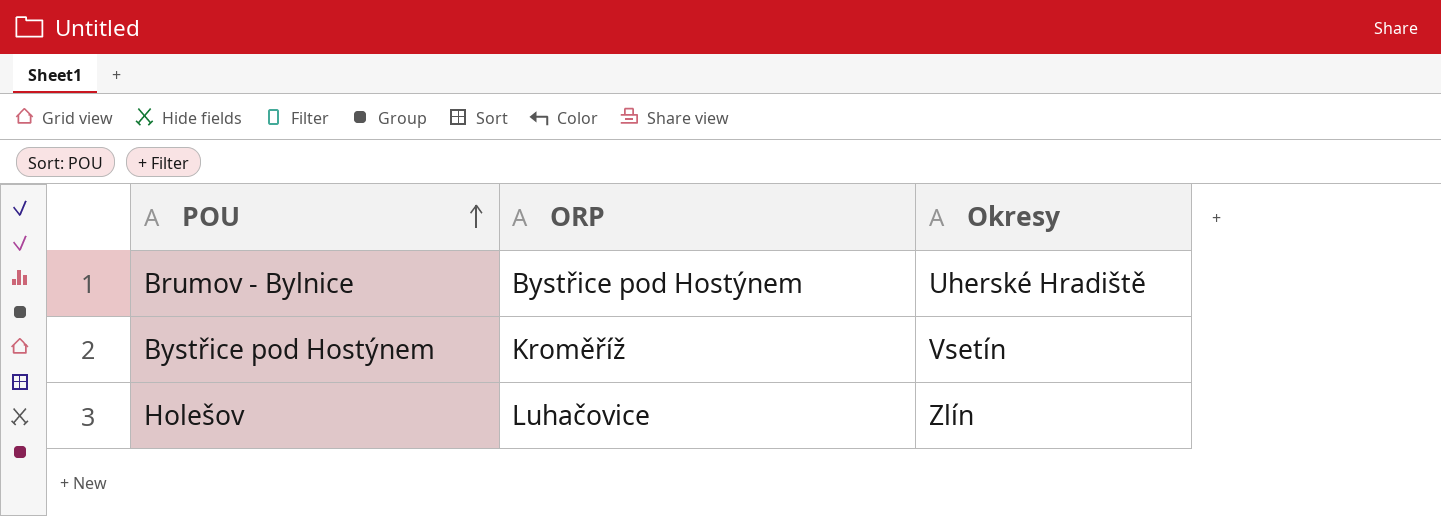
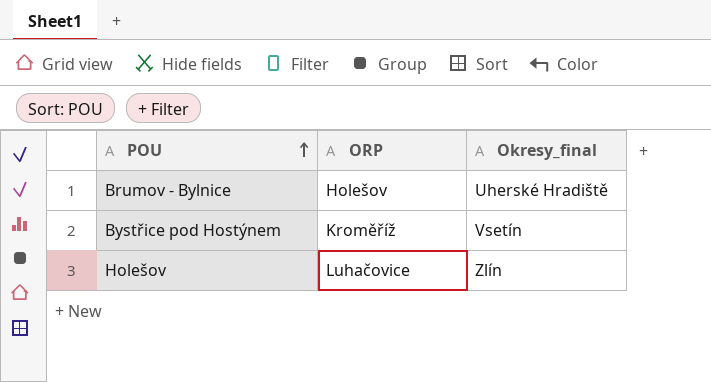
column name: Okresy -> Okresy_final
Brumov - Bylnice | ORP: Bystřice pod Hostýnem -> Holešov

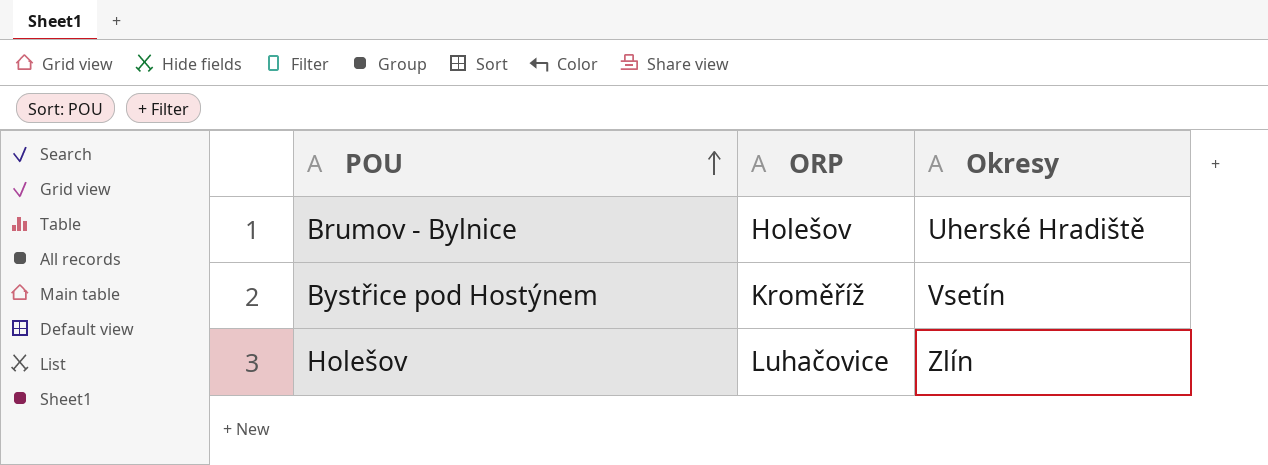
column name: Okresy_final -> Okresy

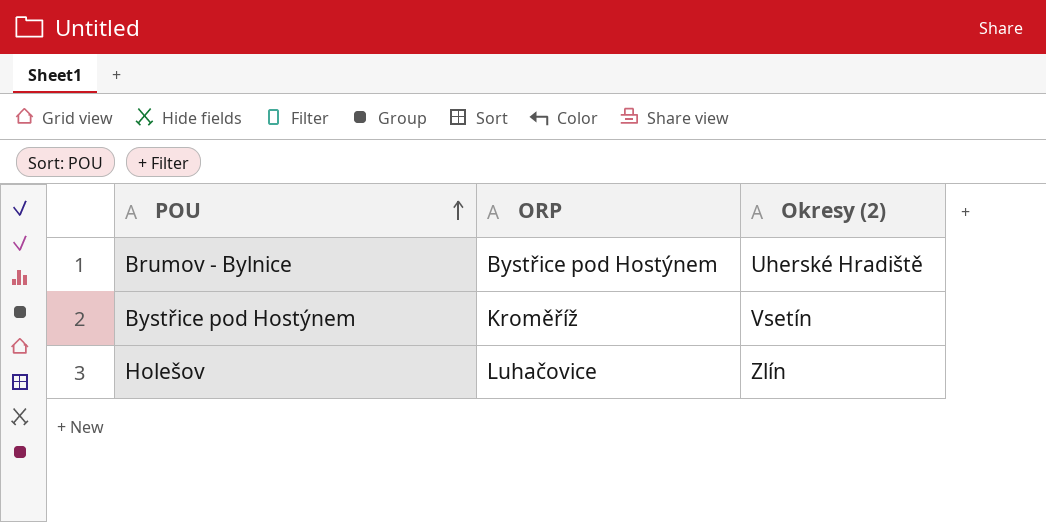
column name: Okresy -> Okresy (2)
Brumov - Bylnice | ORP: Holešov -> Bystřice pod Hostýnem

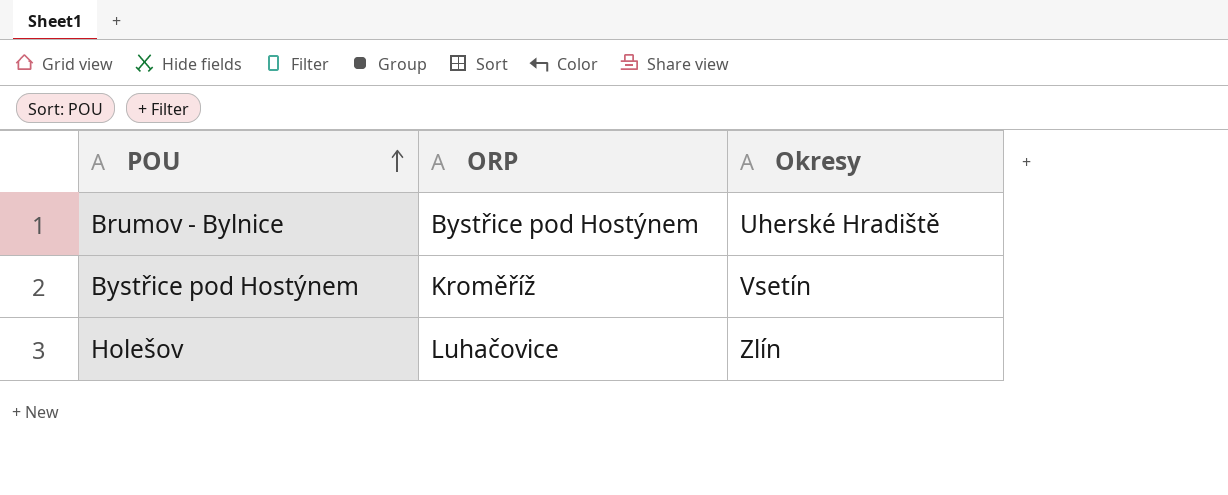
column name: Okresy (2) -> Okresy

